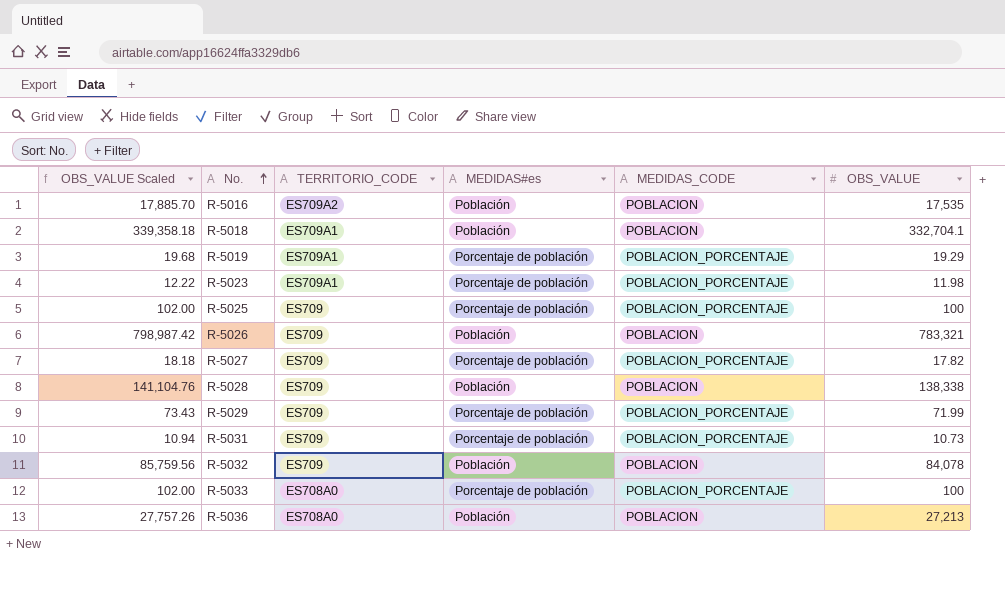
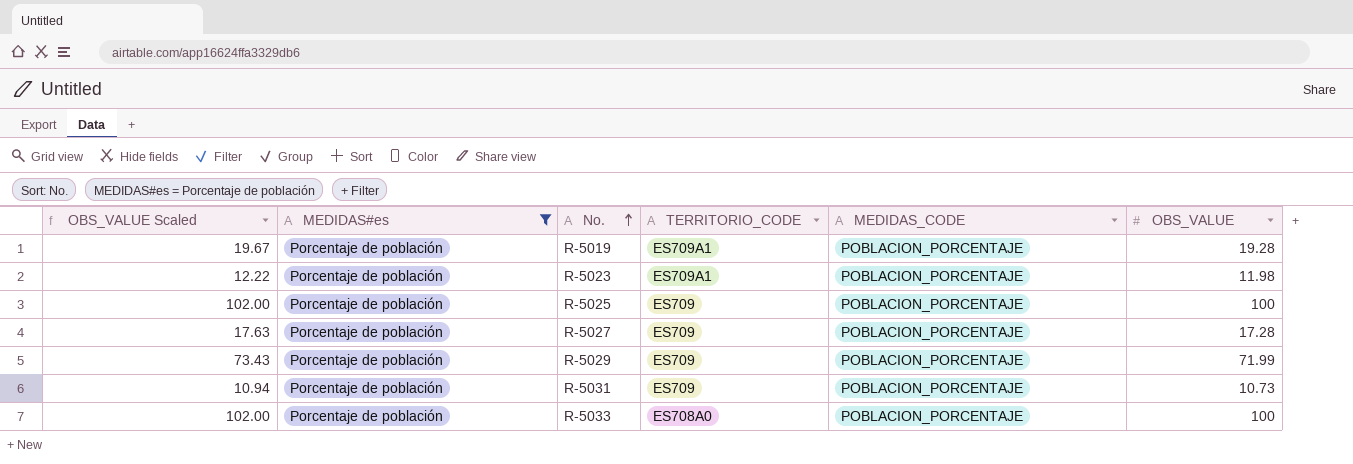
filter: none -> MEDIDAS#es = Porcentaje de población
column MEDIDAS#es | position: 4 -> 2
R-5019 | OBS_VALUE Scaled: 19.68 -> 19.67
R-5019 | OBS_VALUE: 19.29 -> 19.28
R-5027 | OBS_VALUE Scaled: 18.18 -> 17.63
R-5027 | OBS_VALUE: 17.82 -> 17.28

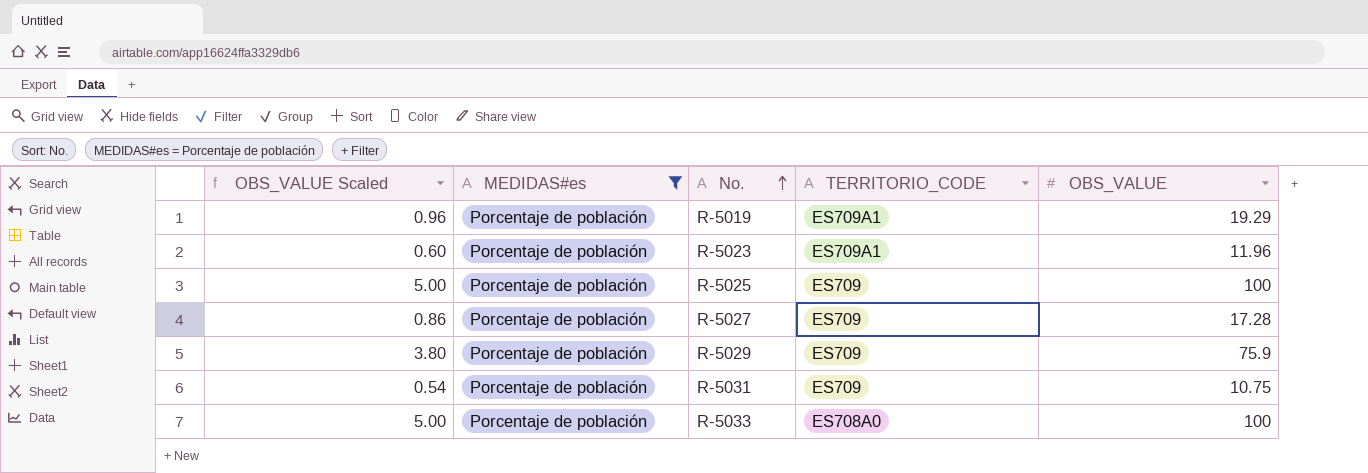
column MEDIDAS_CODE | position: 5 -> none
column OBS_VALUE Scaled | formula: [OBS_VALUE] * 1.02 -> [OBS_VALUE] * 0.05
R-5019 | OBS_VALUE: 19.28 -> 19.29
R-5023 | OBS_VALUE: 11.98 -> 11.96
R-5029 | OBS_VALUE: 71.99 -> 75.9
R-5031 | OBS_VALUE: 10.73 -> 10.75

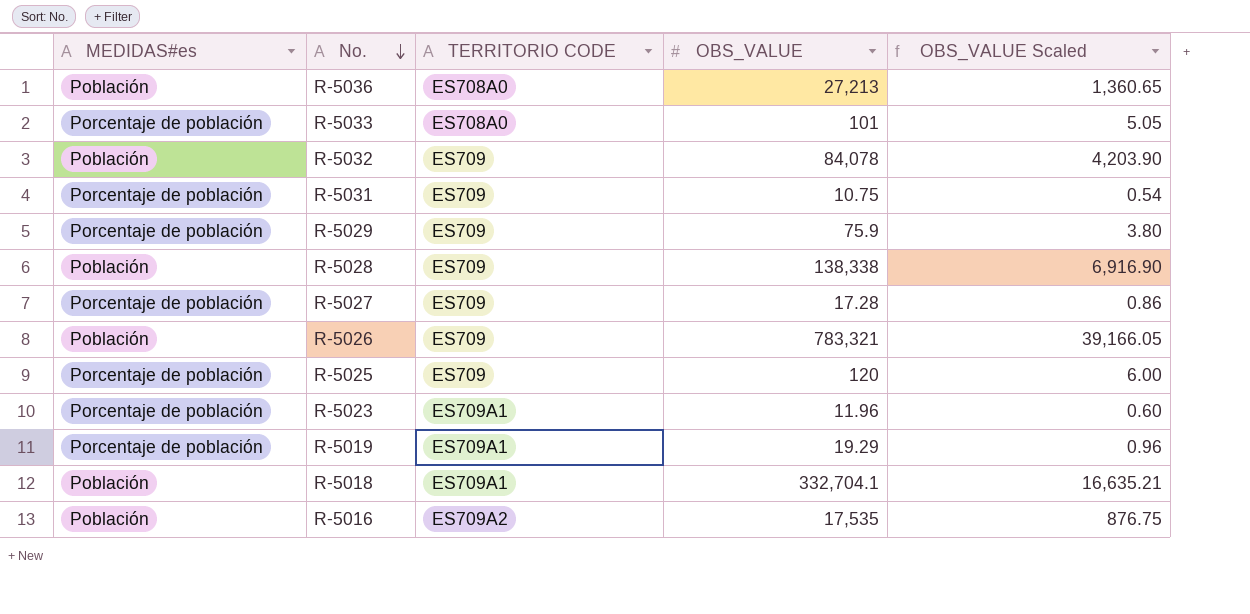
filter: MEDIDAS#es = Porcentaje de población -> none
row order: No. ascending -> No. descending
column name: TERRITORIO_CODE -> TERRITORIO CODE
column OBS_VALUE Scaled | position: 1 -> 5
R-5033 | OBS_VALUE: 100 -> 101
R-5033 | OBS_VALUE Scaled: 5.00 -> 5.05
R-5025 | OBS_VALUE: 100 -> 120
R-5025 | OBS_VALUE Scaled: 5.00 -> 6.00

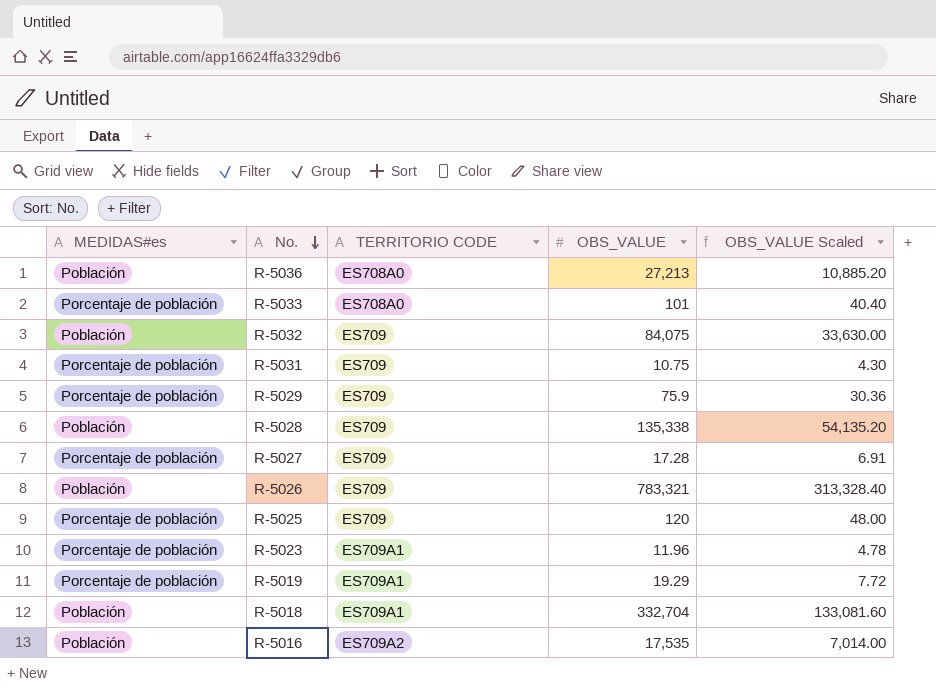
column OBS_VALUE Scaled | formula: [OBS_VALUE] * 0.05 -> [OBS_VALUE] * 0.4
R-5032 | OBS_VALUE: 84,078 -> 84,075
R-5028 | OBS_VALUE: 138,338 -> 135,338
R-5018 | OBS_VALUE: 332,704.1 -> 332,704

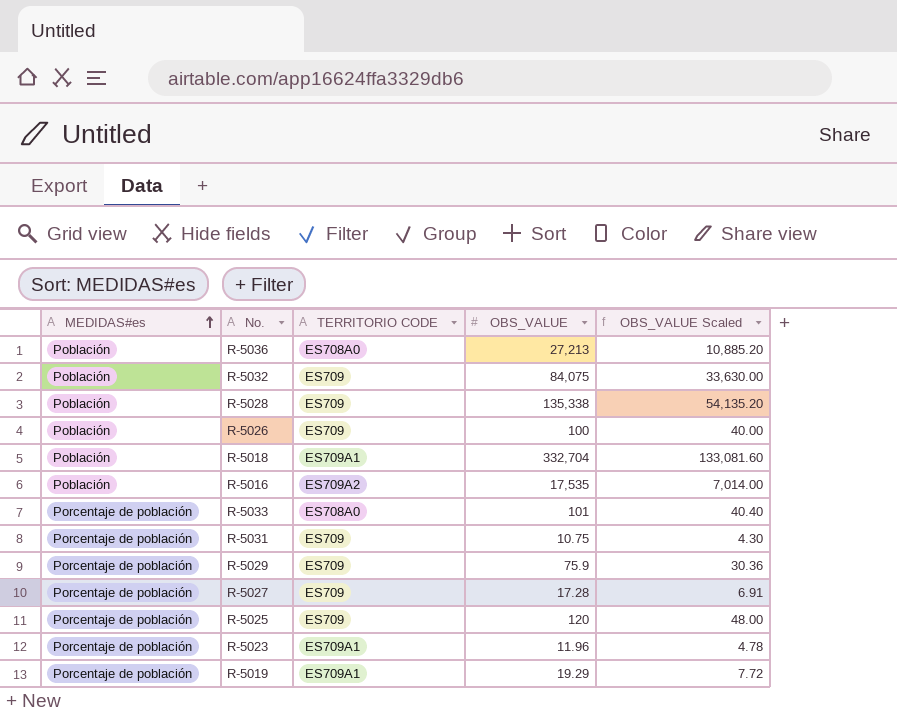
row order: No. descending -> MEDIDAS#es ascending
R-5026 | OBS_VALUE: 783,321 -> 100
R-5026 | OBS_VALUE Scaled: 313,328.40 -> 40.00

